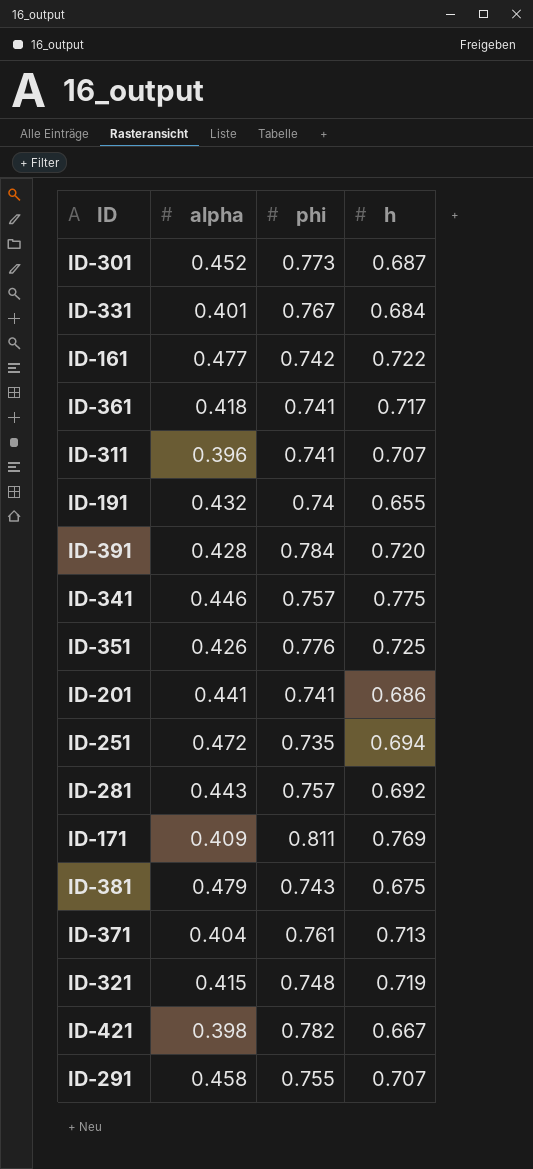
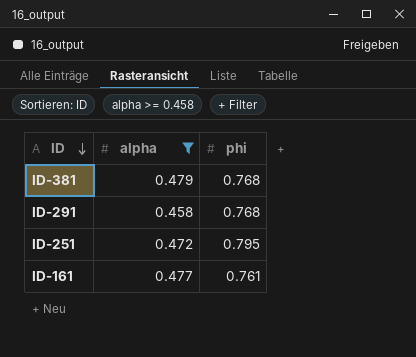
filter: none -> alpha >= 0.458
row order: none -> ID descending
column h | position: 4 -> none
ID-381 | phi: 0.743 -> 0.768
ID-291 | phi: 0.755 -> 0.768
ID-251 | phi: 0.735 -> 0.795
ID-161 | phi: 0.742 -> 0.761

